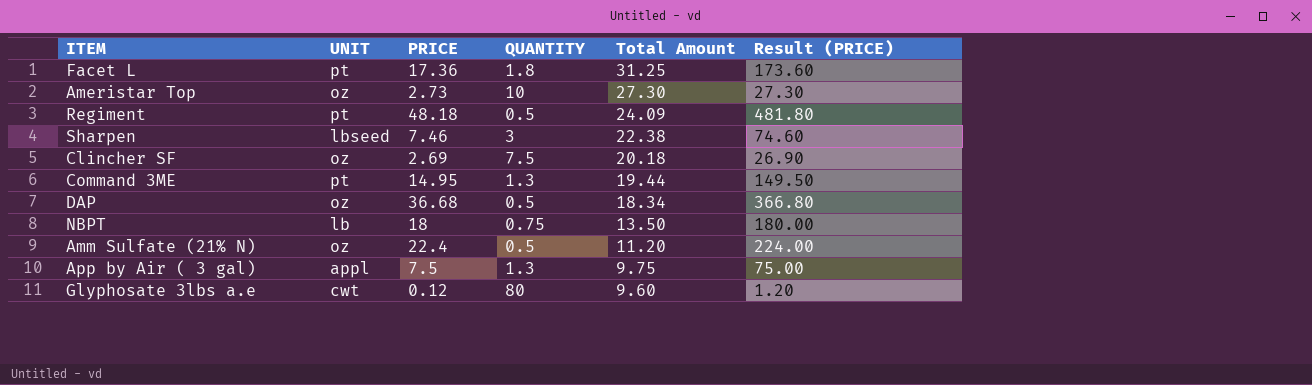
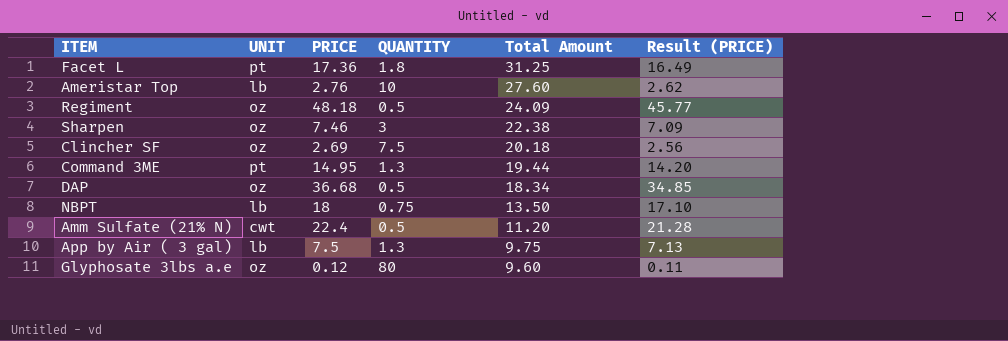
column Result (PRICE) | formula: [PRICE] * 10 -> [PRICE] * 0.95
Ameristar Top | UNIT: oz -> lb
Ameristar Top | PRICE: 2.73 -> 2.76
Ameristar Top | Total Amount: 27.30 -> 27.60
Regiment | UNIT: pt -> oz
Sharpen | UNIT: lbseed -> oz
Amm Sulfate (21% N) | UNIT: oz -> cwt
App by Air ( 3 gal) | UNIT: appl -> lb
Glyphosate 3lbs a.e | UNIT: cwt -> oz

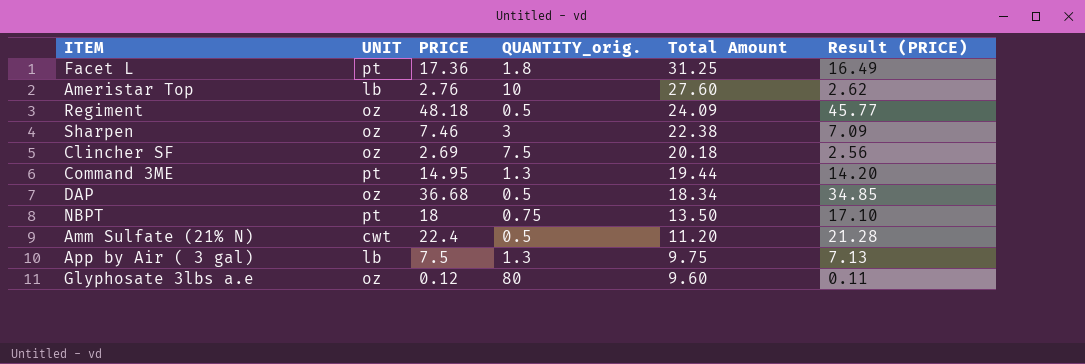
column name: QUANTITY -> QUANTITY_orig.
NBPT | UNIT: lb -> pt

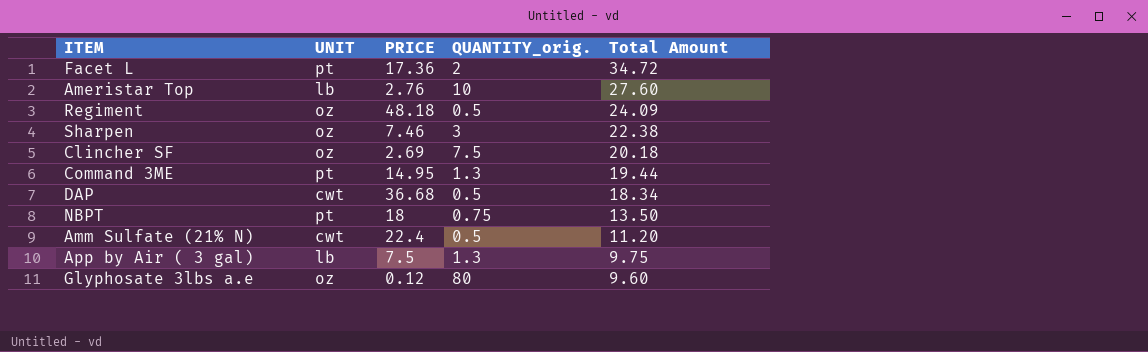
column Result (PRICE) | formula: [PRICE] * 0.95 -> none
Facet L | QUANTITY_orig.: 1.8 -> 2
Facet L | Total Amount: 31.25 -> 34.72
DAP | UNIT: oz -> cwt

